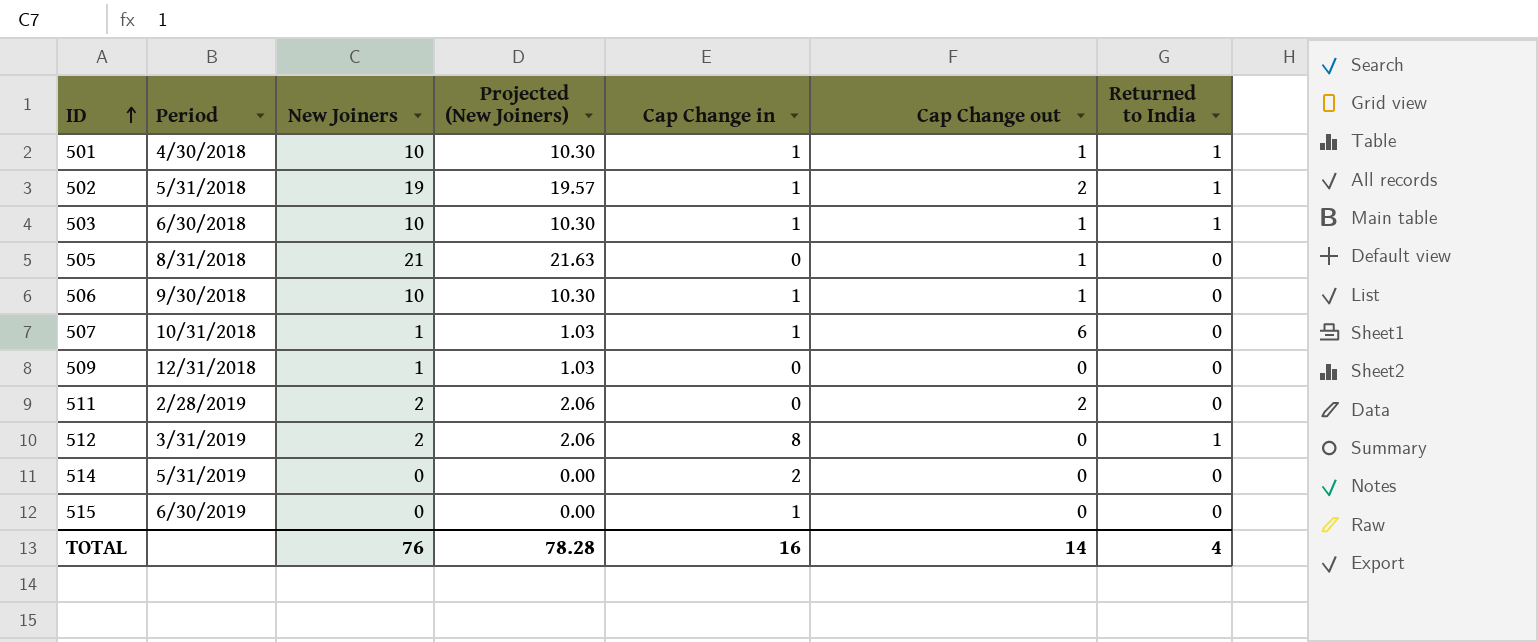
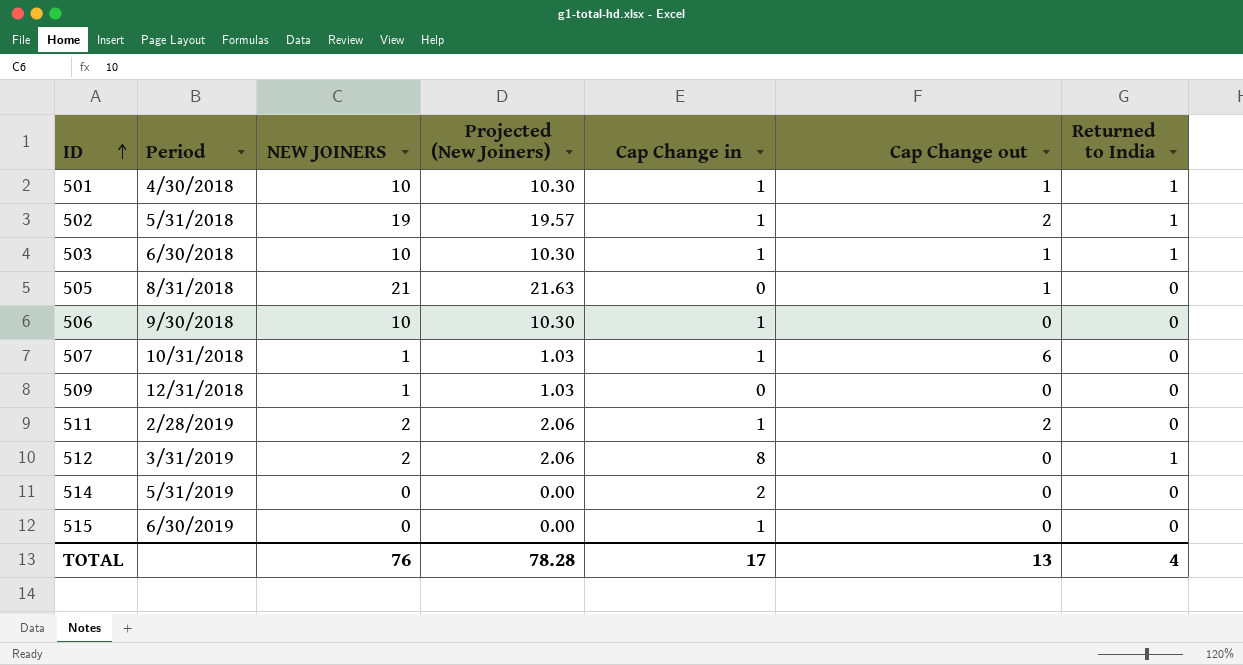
column name: New Joiners -> NEW JOINERS
506 | Cap Change out: 1 -> 0
511 | Cap Change in: 0 -> 1
TOTAL | Cap Change in: 16 -> 17
TOTAL | Cap Change out: 14 -> 13

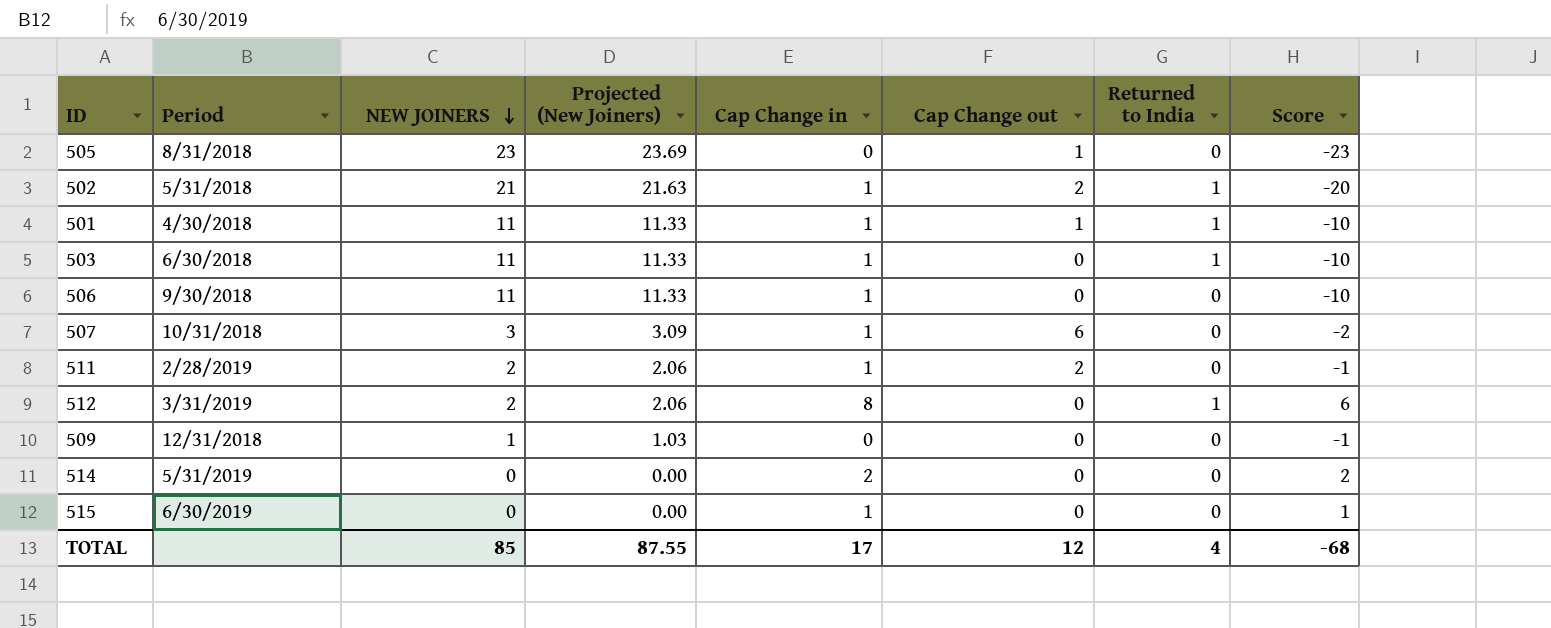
row order: ID ascending -> NEW JOINERS descending
column Score | formula: none -> [Cap Change in] - [NEW JOINERS]
505 | NEW JOINERS: 21 -> 23
505 | Projected (New Joiners): 21.63 -> 23.69
502 | NEW JOINERS: 19 -> 21
502 | Projected (New Joiners): 19.57 -> 21.63
501 | NEW JOINERS: 10 -> 11
501 | Projected (New Joiners): 10.30 -> 11.33
503 | NEW JOINERS: 10 -> 11
503 | Projected (New Joiners): 10.30 -> 11.33
503 | Cap Change out: 1 -> 0
506 | NEW JOINERS: 10 -> 11
506 | Projected (New Joiners): 10.30 -> 11.33
507 | NEW JOINERS: 1 -> 3
507 | Projected (New Joiners): 1.03 -> 3.09
TOTAL | NEW JOINERS: 76 -> 85
TOTAL | Projected (New Joiners): 78.28 -> 87.55
TOTAL | Cap Change out: 13 -> 12

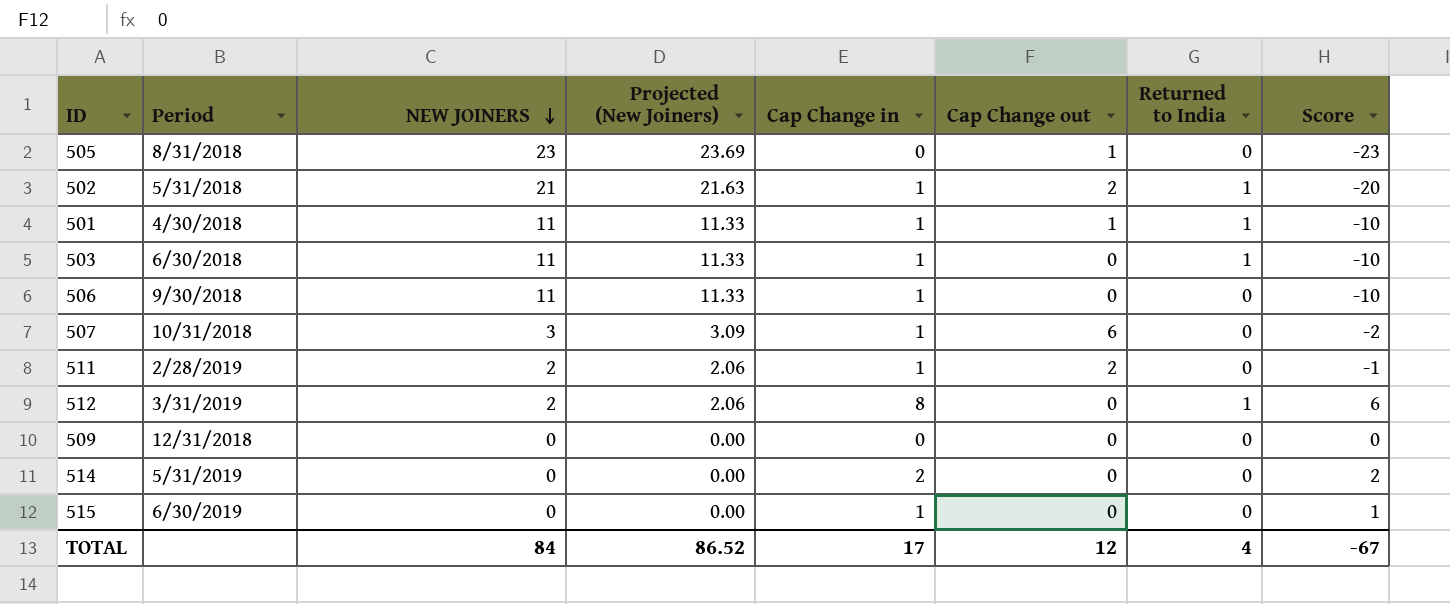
509 | NEW JOINERS: 1 -> 0
509 | Projected (New Joiners): 1.03 -> 0.00
509 | Score: -1 -> 0
TOTAL | NEW JOINERS: 85 -> 84
TOTAL | Projected (New Joiners): 87.55 -> 86.52
TOTAL | Score: -68 -> -67

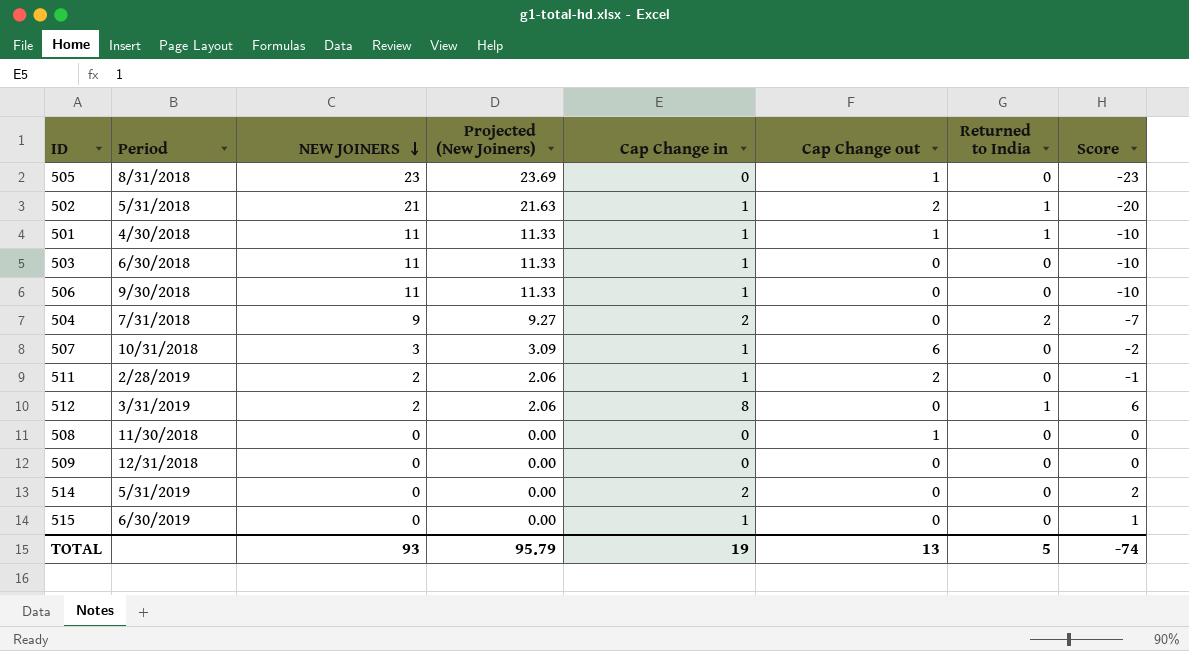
503 | Returned to India: 1 -> 0
row 504: none -> 7/31/2018 | 9 | 9.27 | 2 | 0 | 2 | -7
row 508: none -> 11/30/2018 | 0 | 0.00 | 0 | 1 | 0 | 0
TOTAL | NEW JOINERS: 84 -> 93
TOTAL | Projected (New Joiners): 86.52 -> 95.79
TOTAL | Cap Change in: 17 -> 19
TOTAL | Cap Change out: 12 -> 13
TOTAL | Returned to India: 4 -> 5
TOTAL | Score: -67 -> -74

